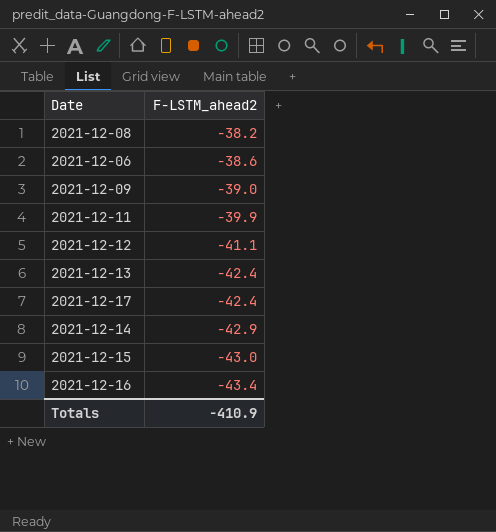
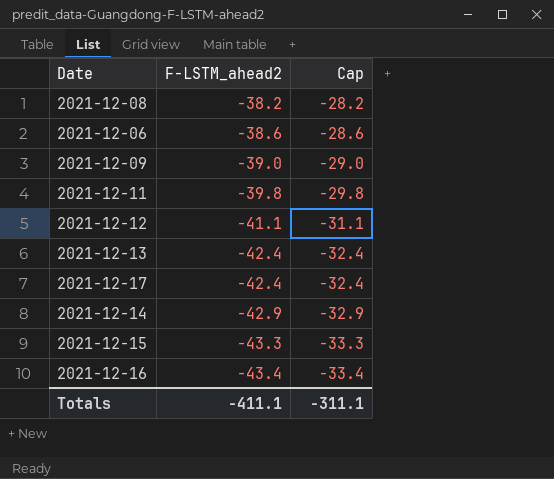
column Cap | formula: none -> [F-LSTM_ahead2] + 10
2021-12-11 | F-LSTM_ahead2: -39.9 -> -39.8
2021-12-15 | F-LSTM_ahead2: -43.0 -> -43.3
Totals | F-LSTM_ahead2: -410.9 -> -411.1

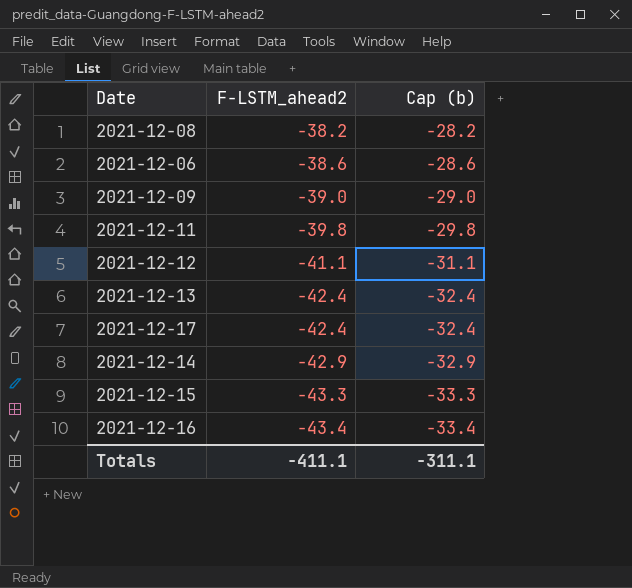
column name: Cap -> Cap (b)

